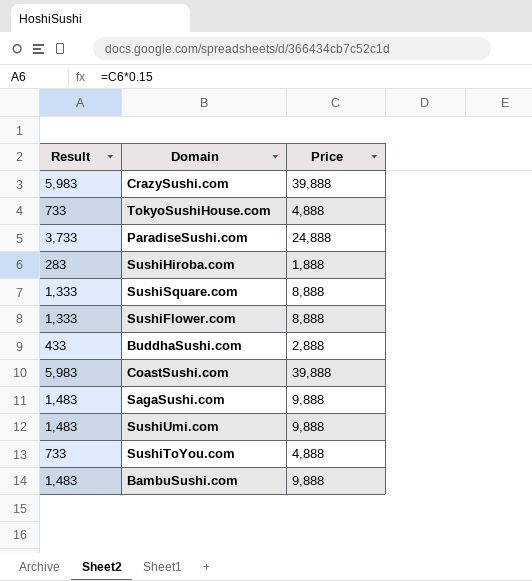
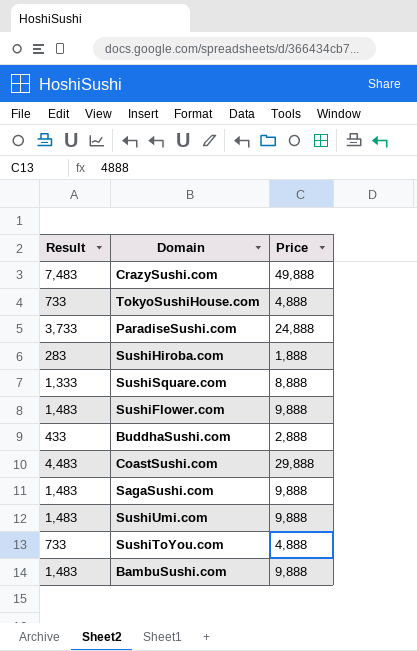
CrazySushi.com | Result: 5,983 -> 7,483
CrazySushi.com | Price: 39,888 -> 49,888
SushiFlower.com | Result: 1,333 -> 1,483
SushiFlower.com | Price: 8,888 -> 9,888
CoastSushi.com | Result: 5,983 -> 4,483
CoastSushi.com | Price: 39,888 -> 29,888

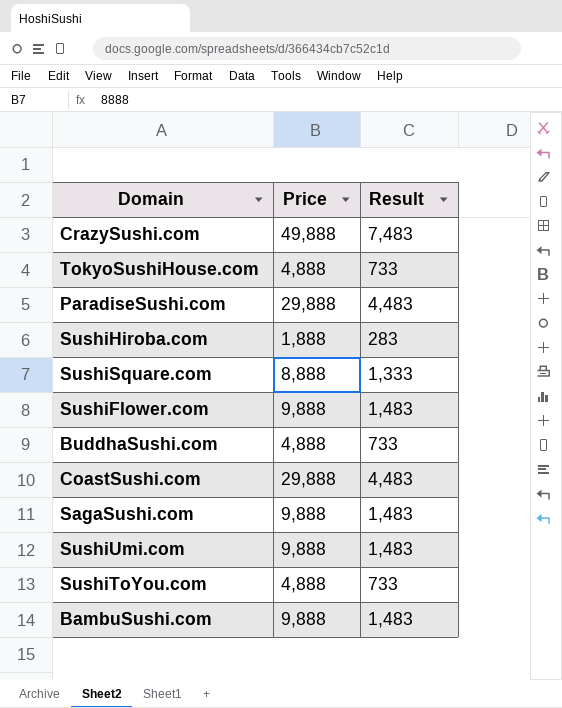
column Result | position: 1 -> 3
ParadiseSushi.com | Price: 24,888 -> 29,888
ParadiseSushi.com | Result: 3,733 -> 4,483
BuddhaSushi.com | Price: 2,888 -> 4,888
BuddhaSushi.com | Result: 433 -> 733

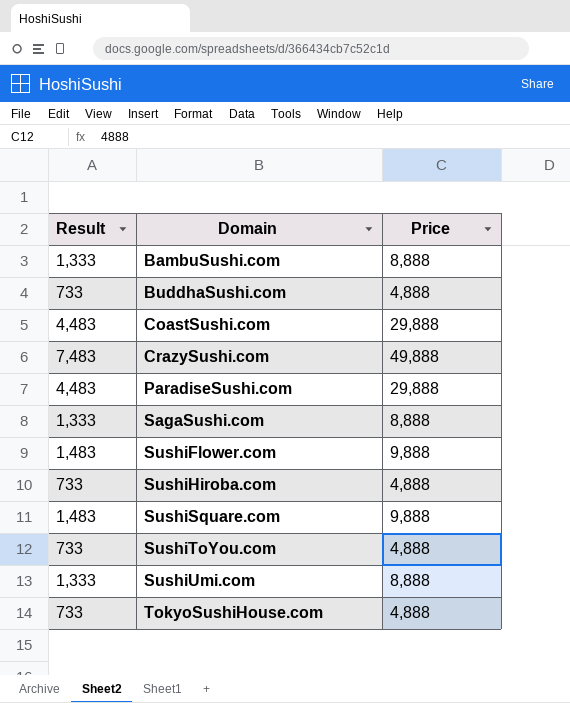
row order: none -> Domain ascending
column Result | position: 3 -> 1
BambuSushi.com | Result: 1,483 -> 1,333
BambuSushi.com | Price: 9,888 -> 8,888
SagaSushi.com | Result: 1,483 -> 1,333
SagaSushi.com | Price: 9,888 -> 8,888
SushiHiroba.com | Result: 283 -> 733
SushiHiroba.com | Price: 1,888 -> 4,888
SushiSquare.com | Result: 1,333 -> 1,483
SushiSquare.com | Price: 8,888 -> 9,888
SushiUmi.com | Result: 1,483 -> 1,333
SushiUmi.com | Price: 9,888 -> 8,888

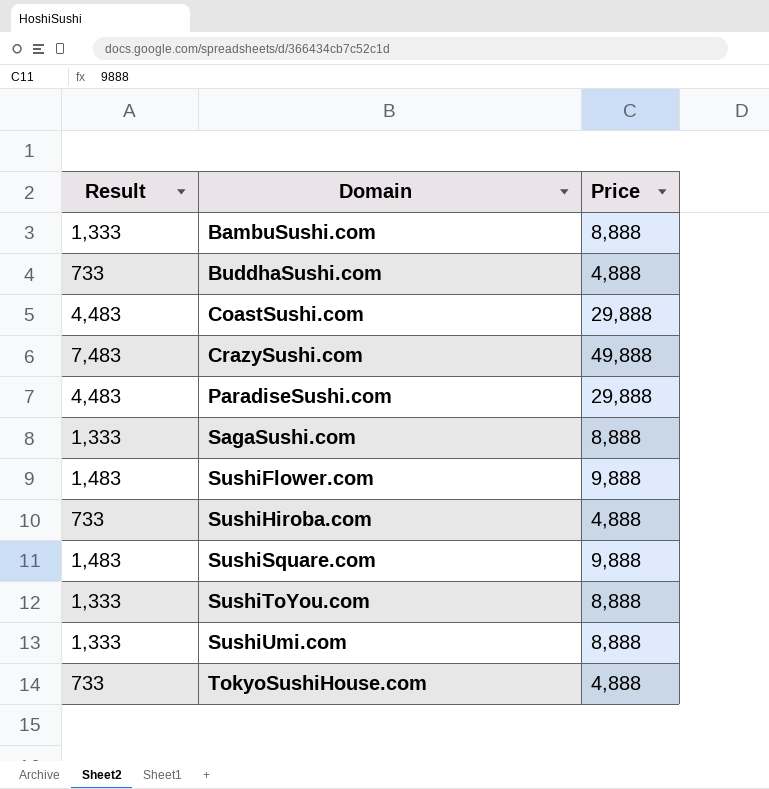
SushiToYou.com | Result: 733 -> 1,333
SushiToYou.com | Price: 4,888 -> 8,888

